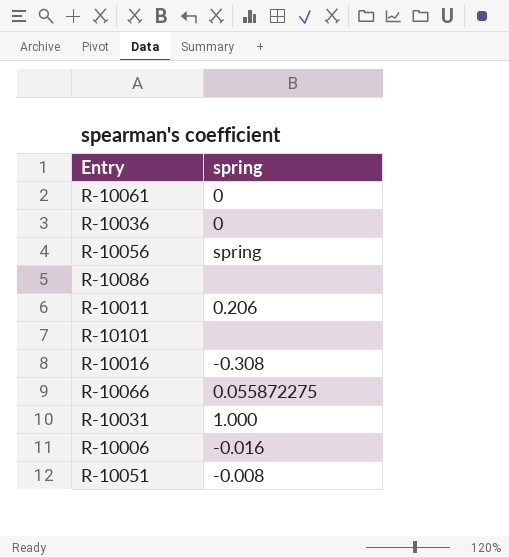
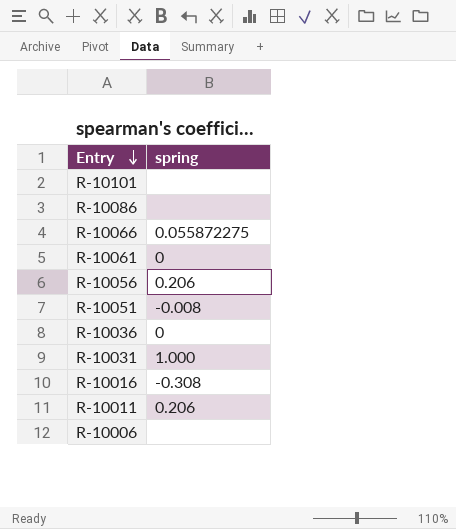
row order: none -> Entry descending
R-10056 | spring: spring -> 0.206
R-10006 | spring: -0.016 -> none

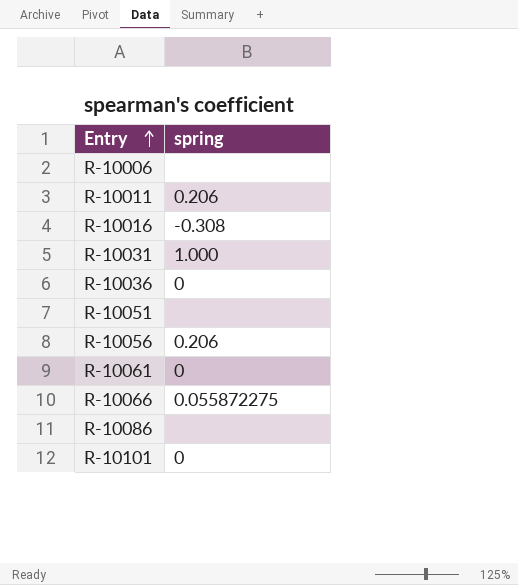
row order: Entry descending -> Entry ascending
R-10051 | spring: -0.008 -> none
R-10101 | spring: none -> 0

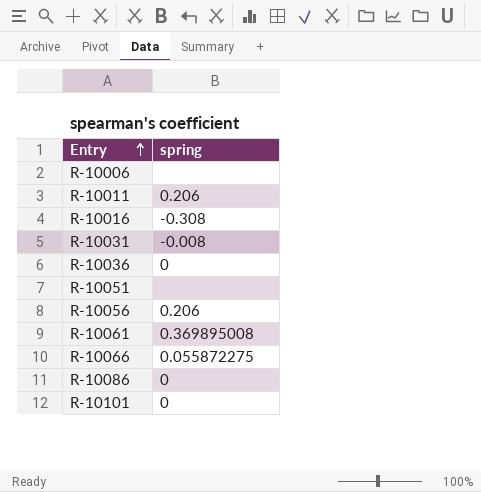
R-10031 | spring: 1.000 -> -0.008
R-10061 | spring: 0 -> 0.369895008
R-10086 | spring: none -> 0

